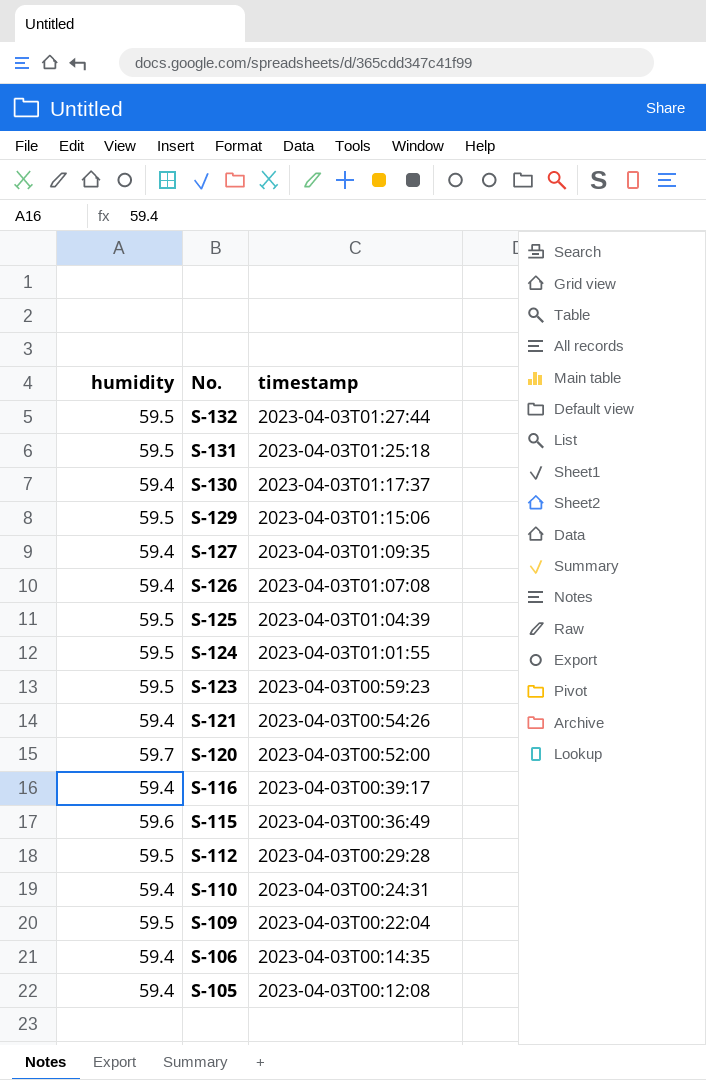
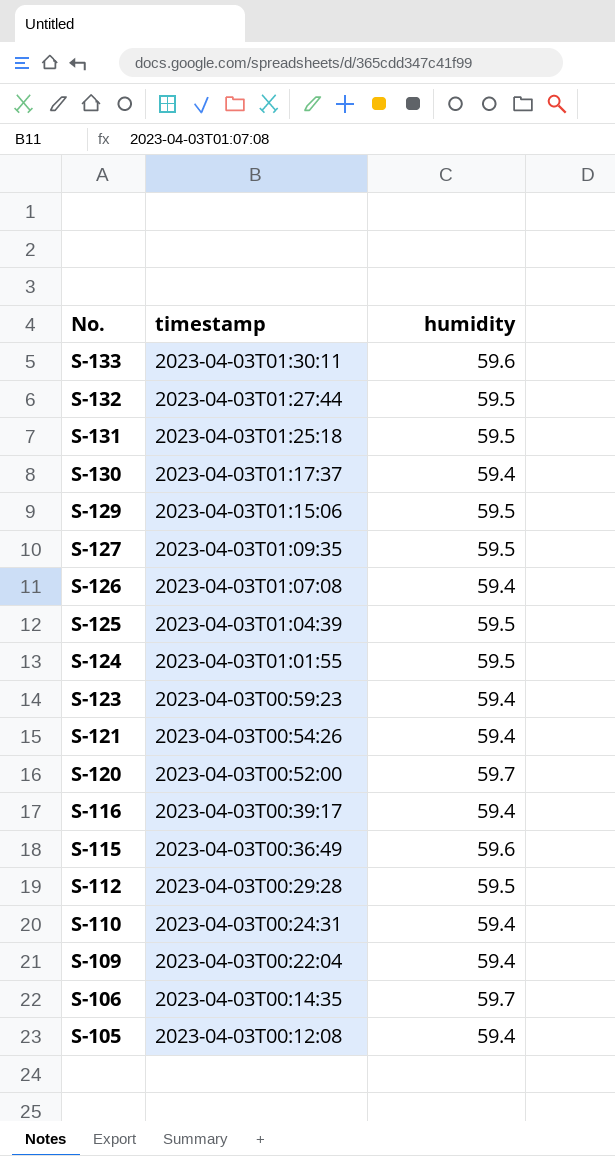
column humidity | position: 1 -> 3
row S-133: none -> 2023-04-03T01:30:11 | 59.6
S-127 | humidity: 59.4 -> 59.5
S-123 | humidity: 59.5 -> 59.4
S-109 | humidity: 59.5 -> 59.4
S-106 | humidity: 59.4 -> 59.7

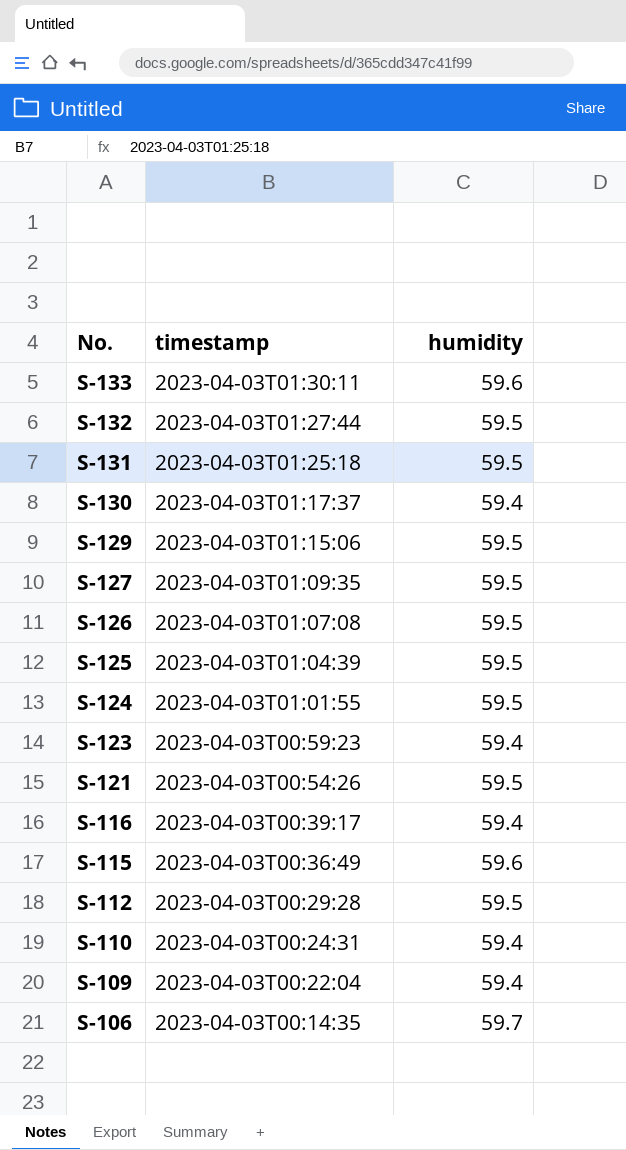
row S-120: 2023-04-03T00:52:00 | 59.7 -> none
row S-105: 2023-04-03T00:12:08 | 59.4 -> none
S-126 | humidity: 59.4 -> 59.5
S-121 | humidity: 59.4 -> 59.5

